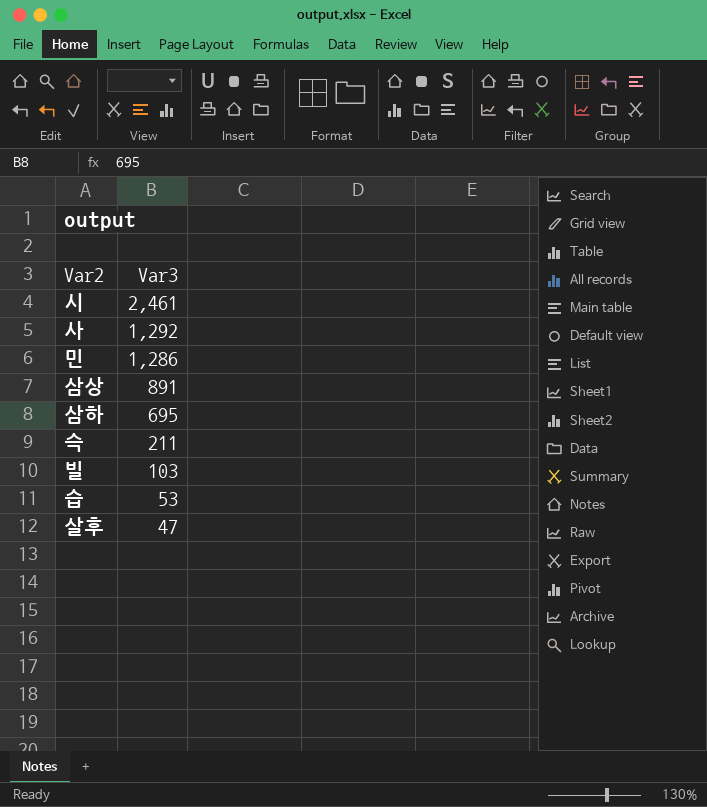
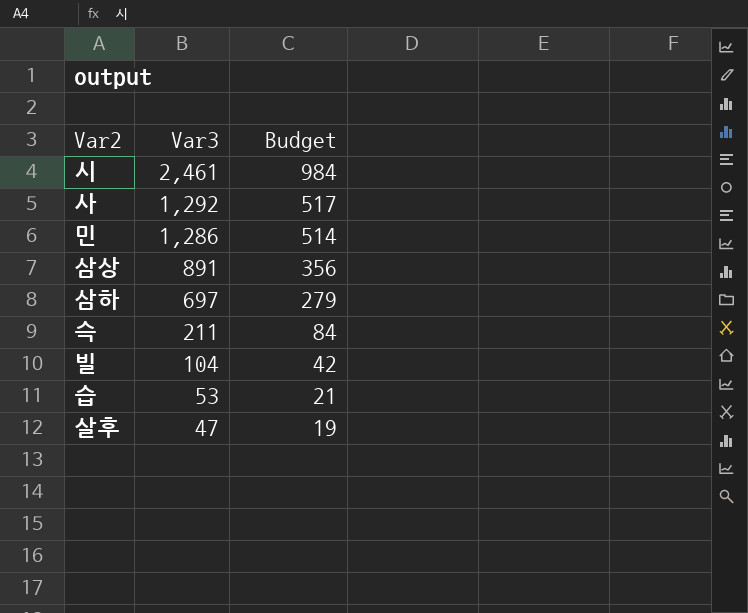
column Budget | formula: none -> [Var3] * 0.4
삼하 | Var3: 695 -> 697
빌 | Var3: 103 -> 104

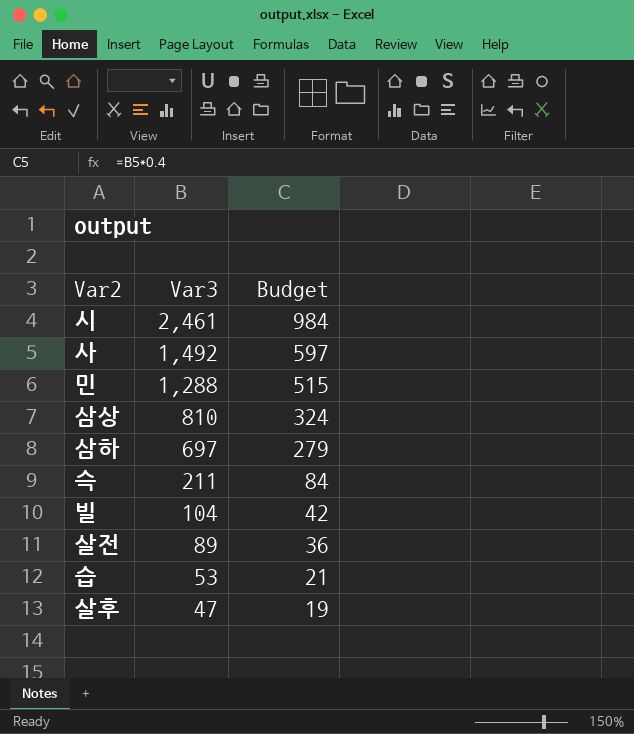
사 | Var3: 1,292 -> 1,492
사 | Budget: 517 -> 597
민 | Var3: 1,286 -> 1,288
민 | Budget: 514 -> 515
삼상 | Var3: 891 -> 810
삼상 | Budget: 356 -> 324
row 살전: none -> 89 | 36

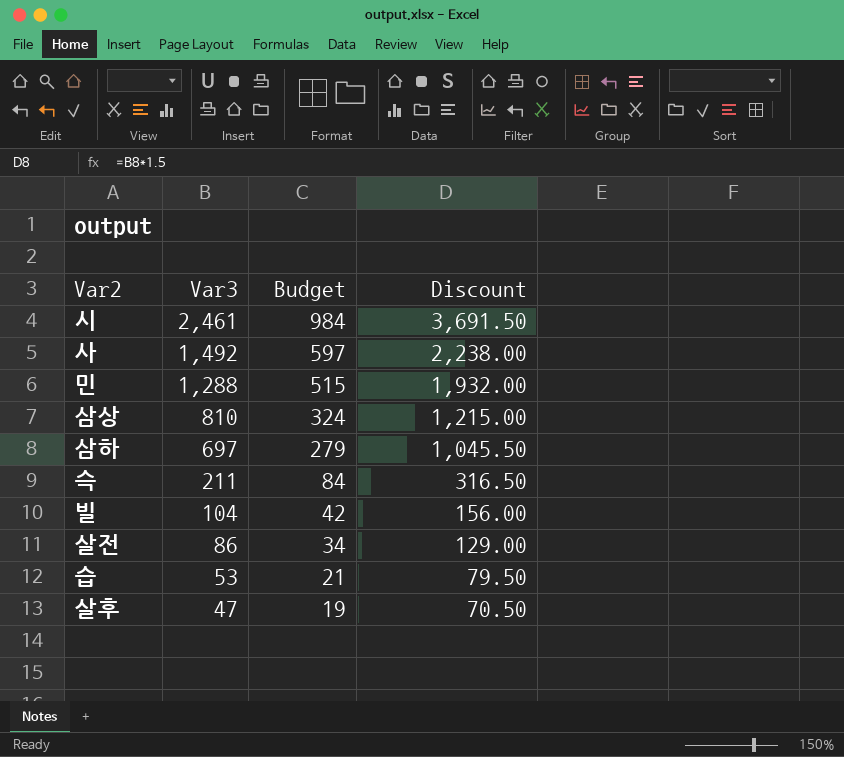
column Discount | formula: none -> [Var3] * 1.5
살전 | Var3: 89 -> 86
살전 | Budget: 36 -> 34

